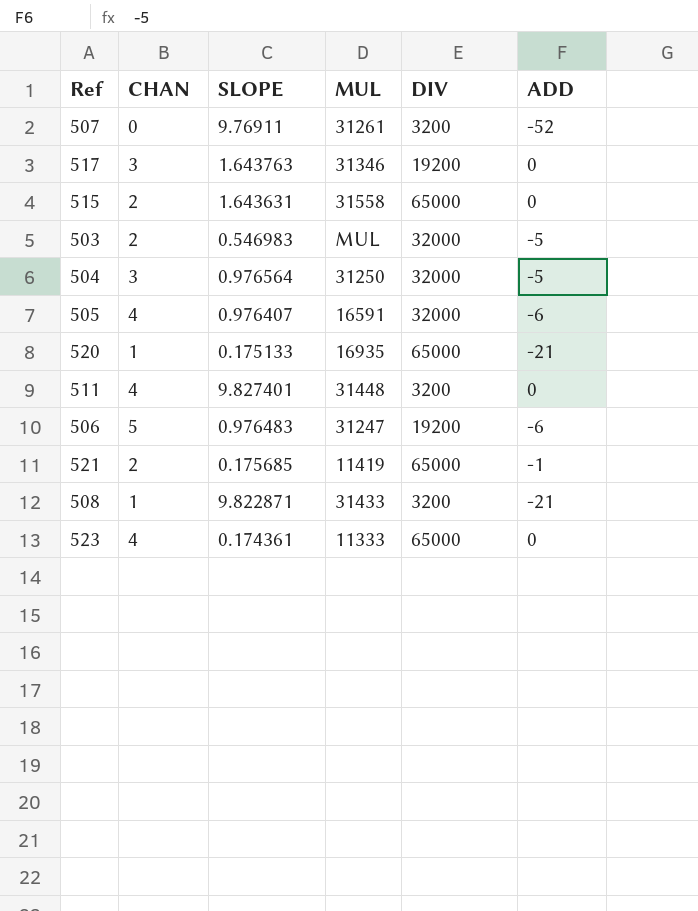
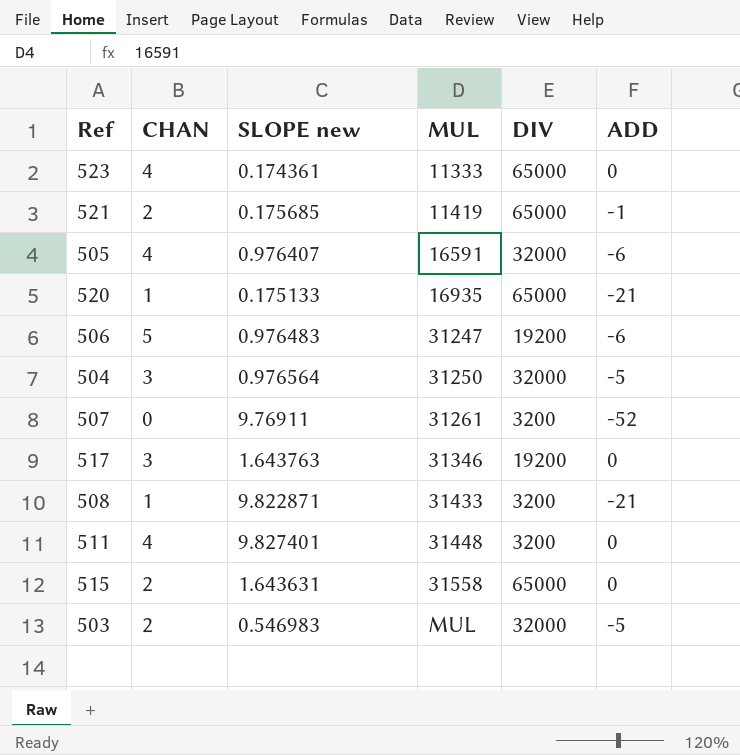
row order: none -> MUL ascending
column name: SLOPE -> SLOPE new

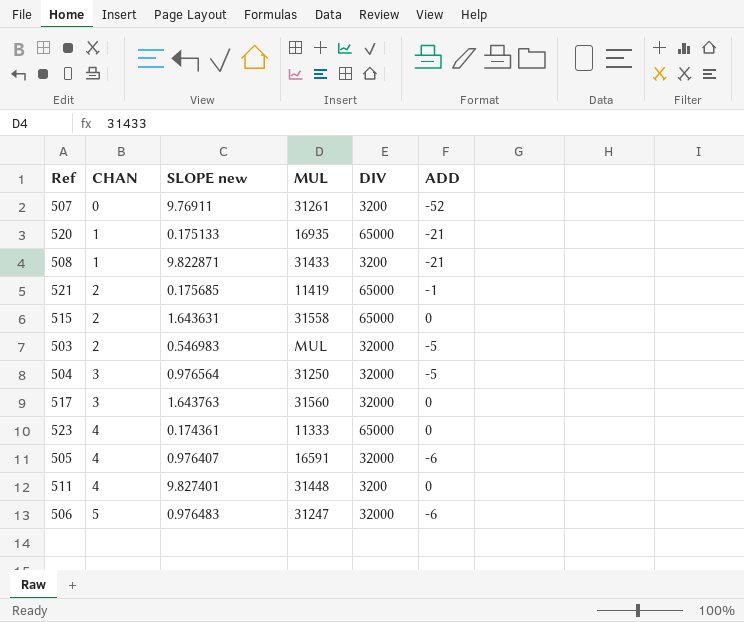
row order: MUL ascending -> CHAN ascending
517 | MUL: 31346 -> 31560
517 | DIV: 19200 -> 32000
506 | DIV: 19200 -> 32000

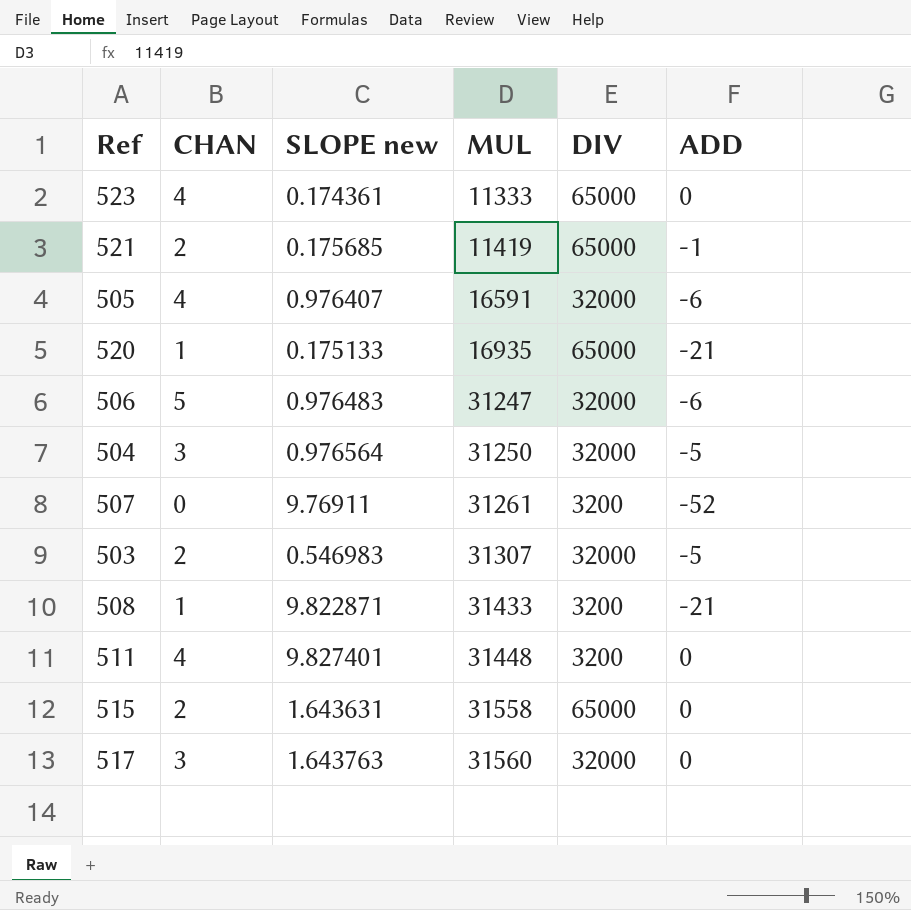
row order: CHAN ascending -> MUL ascending
503 | MUL: MUL -> 31307

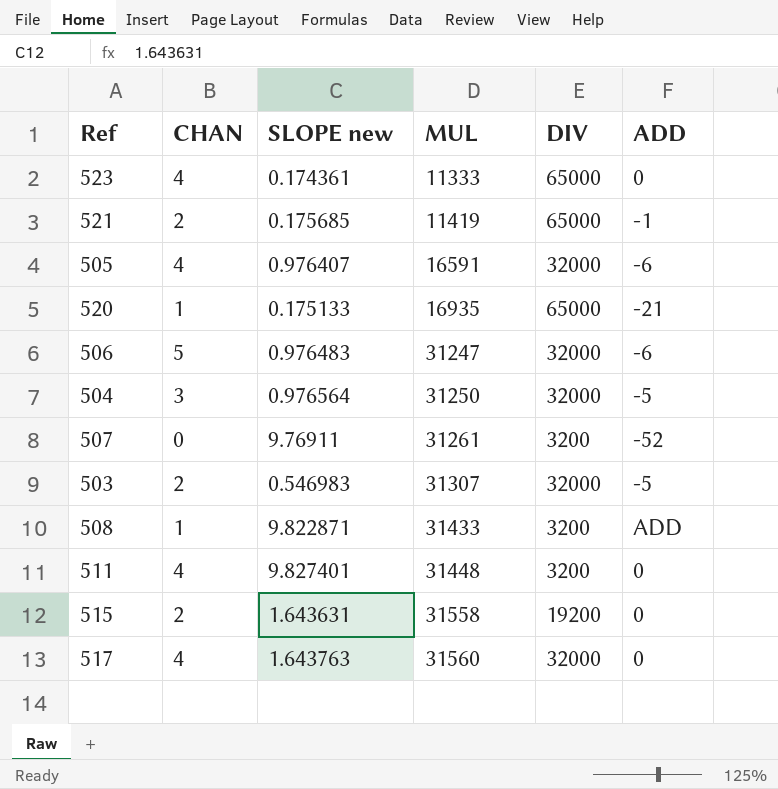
508 | ADD: -21 -> ADD
515 | DIV: 65000 -> 19200
517 | CHAN: 3 -> 4

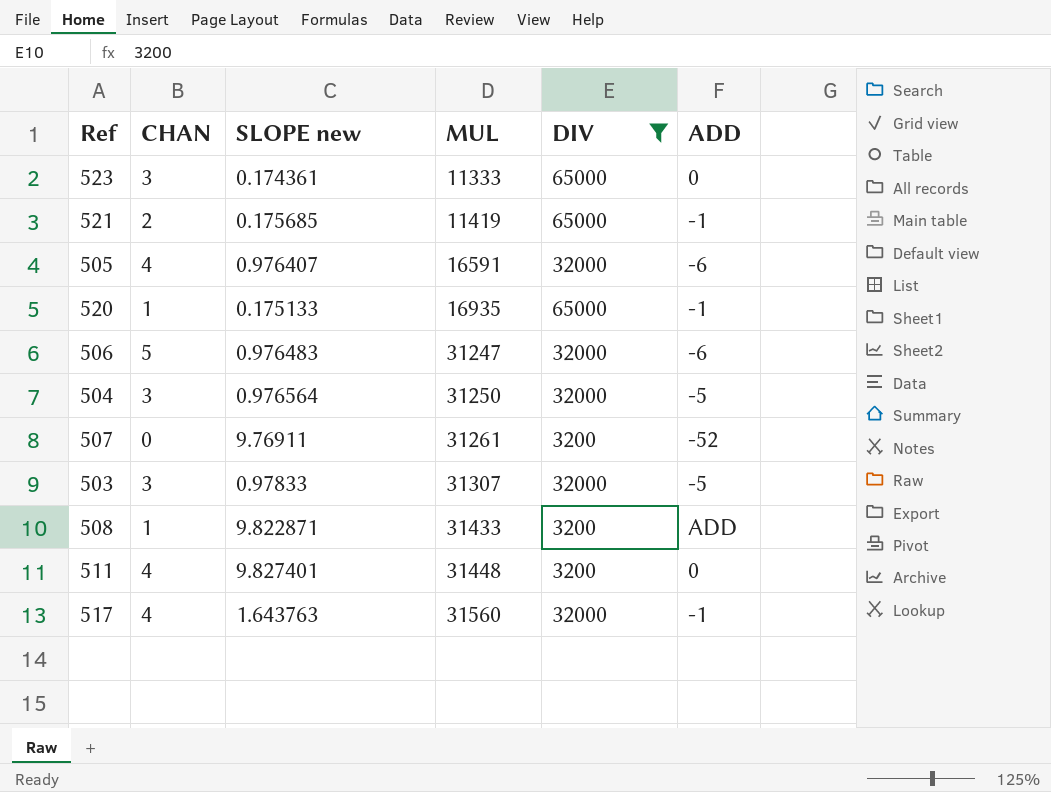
filter: none -> DIV != 19200
523 | CHAN: 4 -> 3
520 | ADD: -21 -> -1
503 | CHAN: 2 -> 3
503 | SLOPE new: 0.546983 -> 0.97833
517 | ADD: 0 -> -1

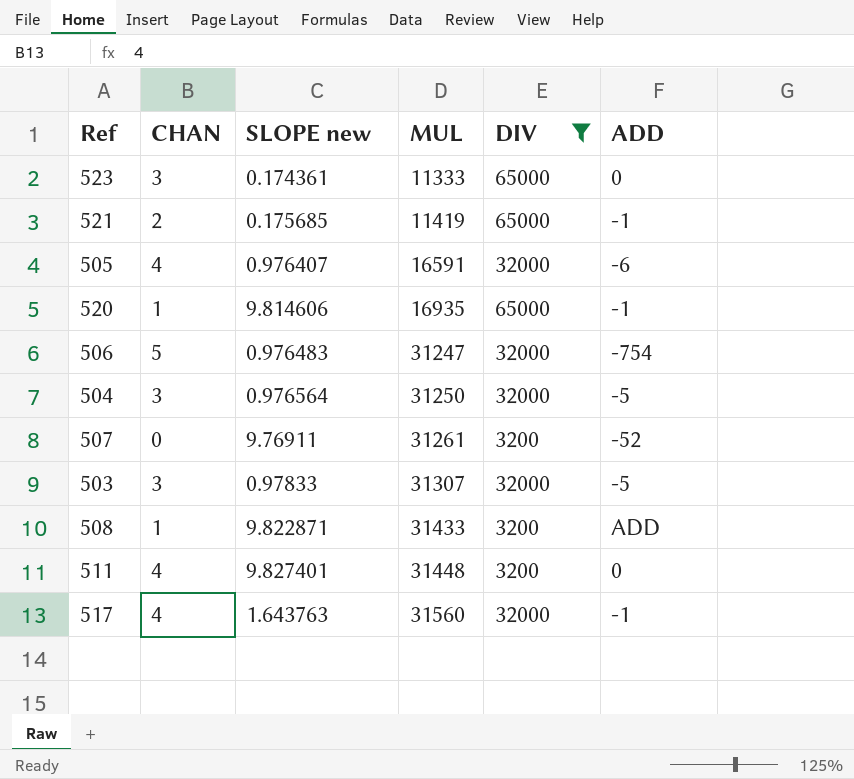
520 | SLOPE new: 0.175133 -> 9.814606
506 | ADD: -6 -> -754

